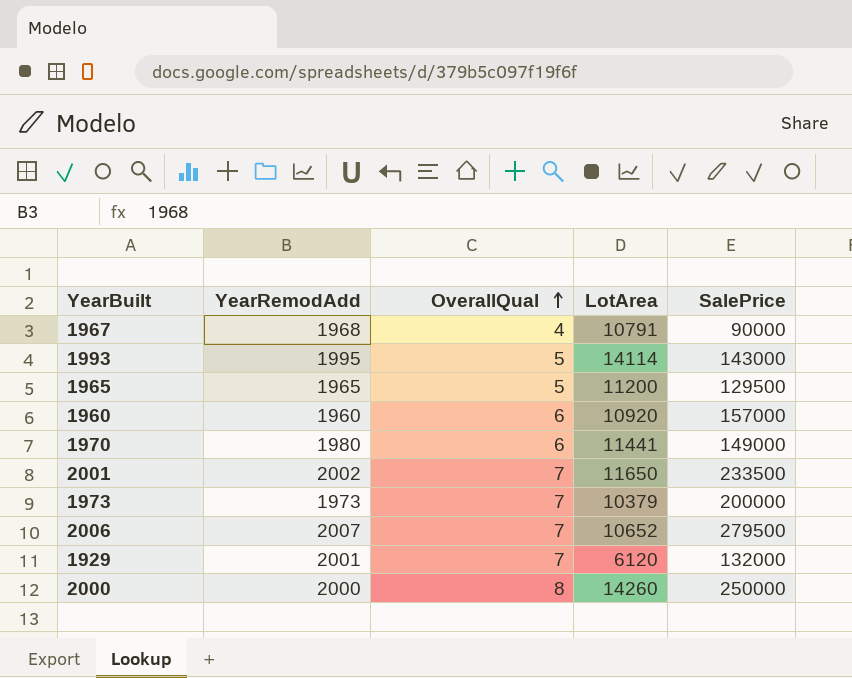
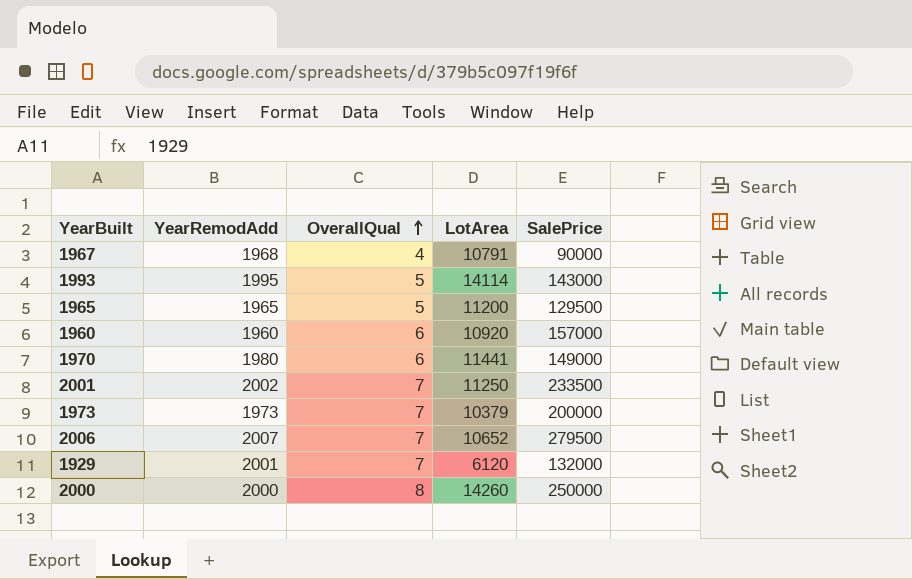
2001 | LotArea: 11650 -> 11250

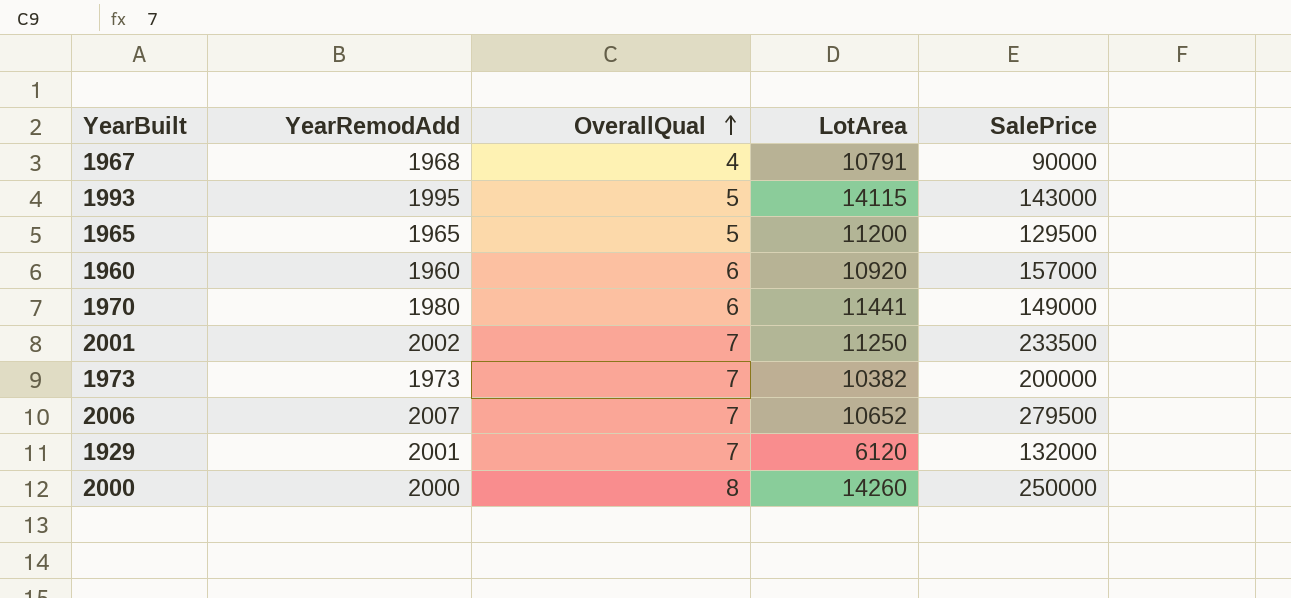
1993 | LotArea: 14114 -> 14115
1973 | LotArea: 10379 -> 10382

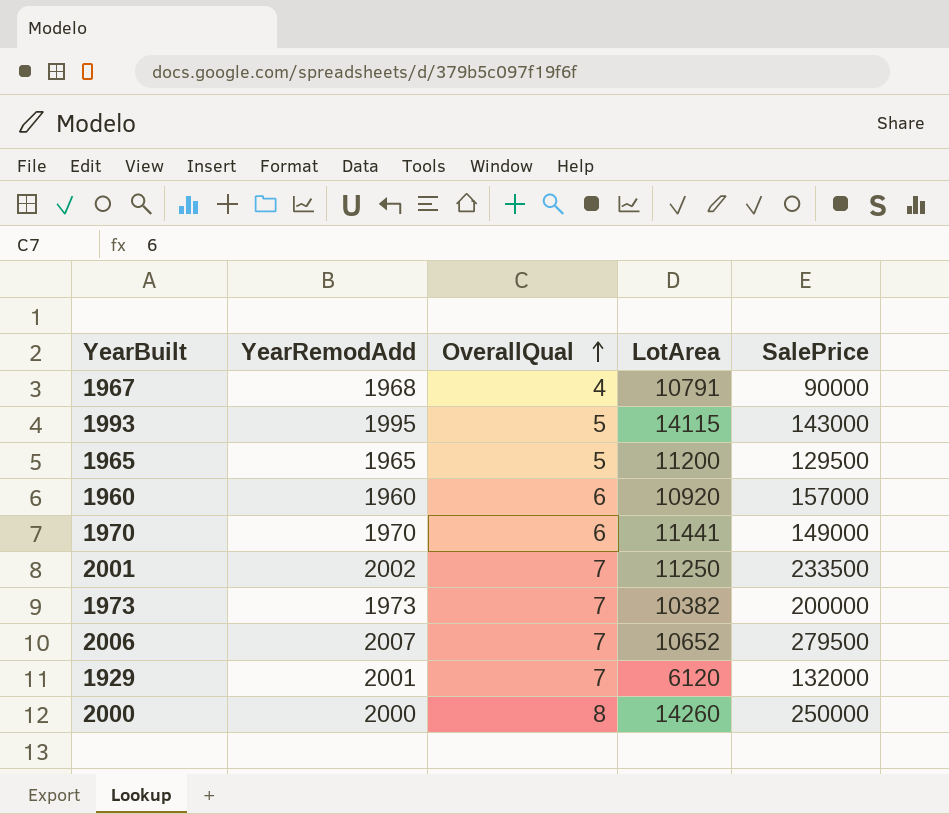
1970 | YearRemodAdd: 1980 -> 1970

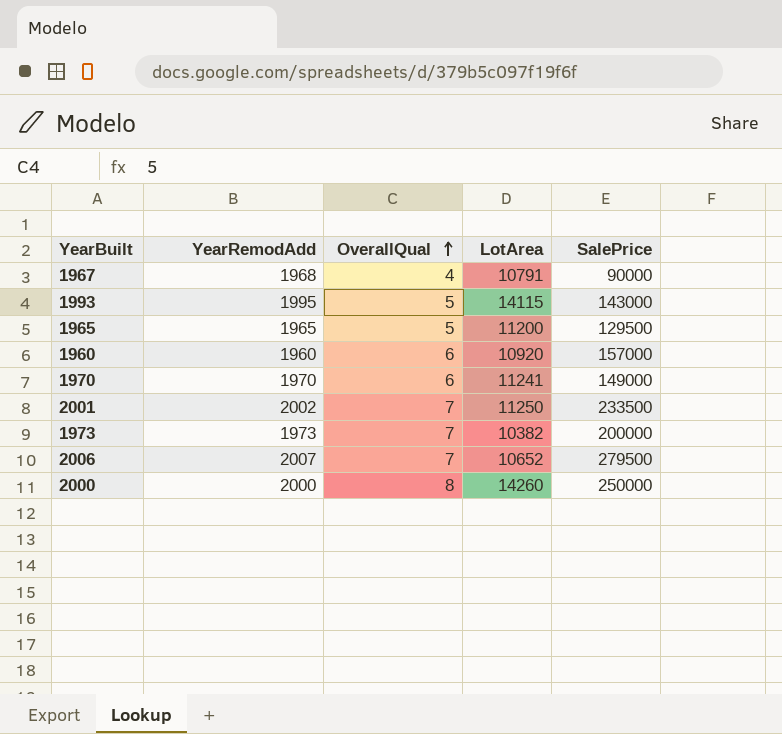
row 1929: 2001 | 7 | 6120 | 132000 -> none
1970 | LotArea: 11441 -> 11241

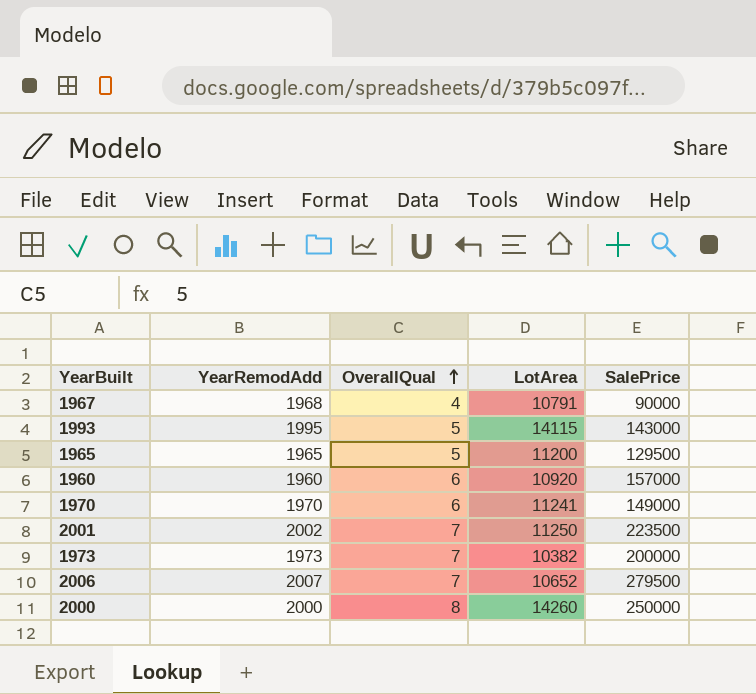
2001 | SalePrice: 233500 -> 223500

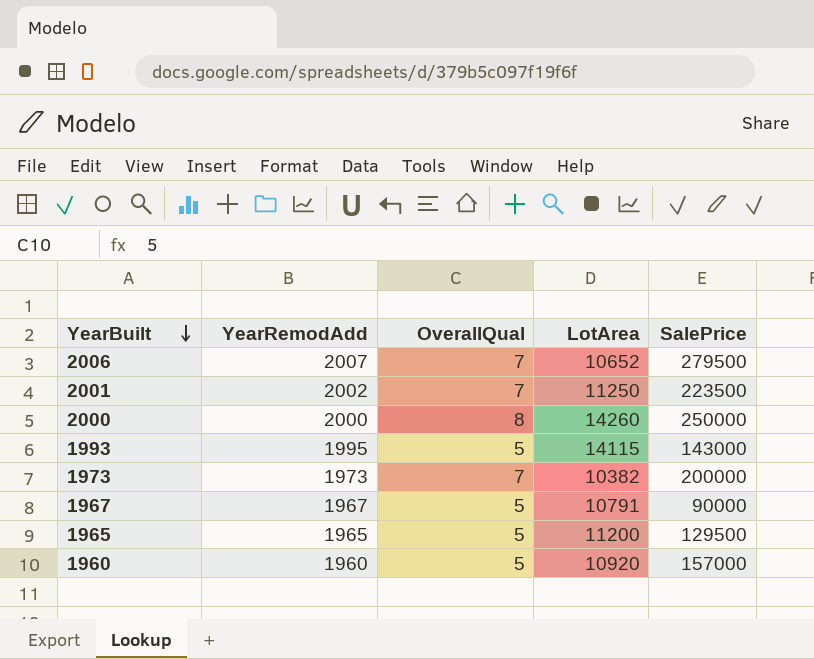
row order: OverallQual ascending -> YearBuilt descending
row 1970: 1970 | 6 | 11241 | 149000 -> none
1967 | YearRemodAdd: 1968 -> 1967
1967 | OverallQual: 4 -> 5
1960 | OverallQual: 6 -> 5

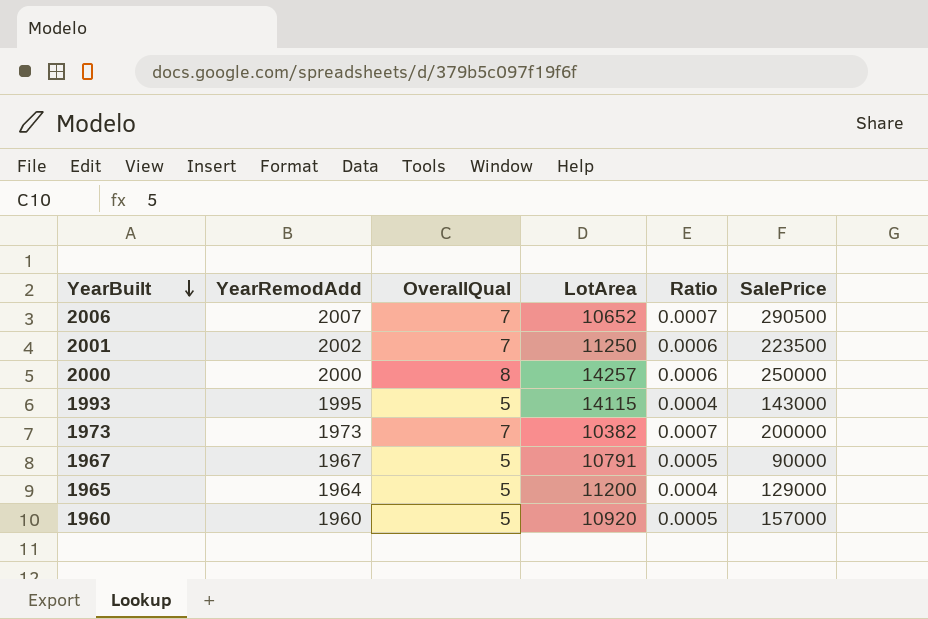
column Ratio | formula: none -> [OverallQual] / [LotArea]
2006 | SalePrice: 279500 -> 290500
2000 | LotArea: 14260 -> 14257
1965 | YearRemodAdd: 1965 -> 1964
1965 | SalePrice: 129500 -> 129000

